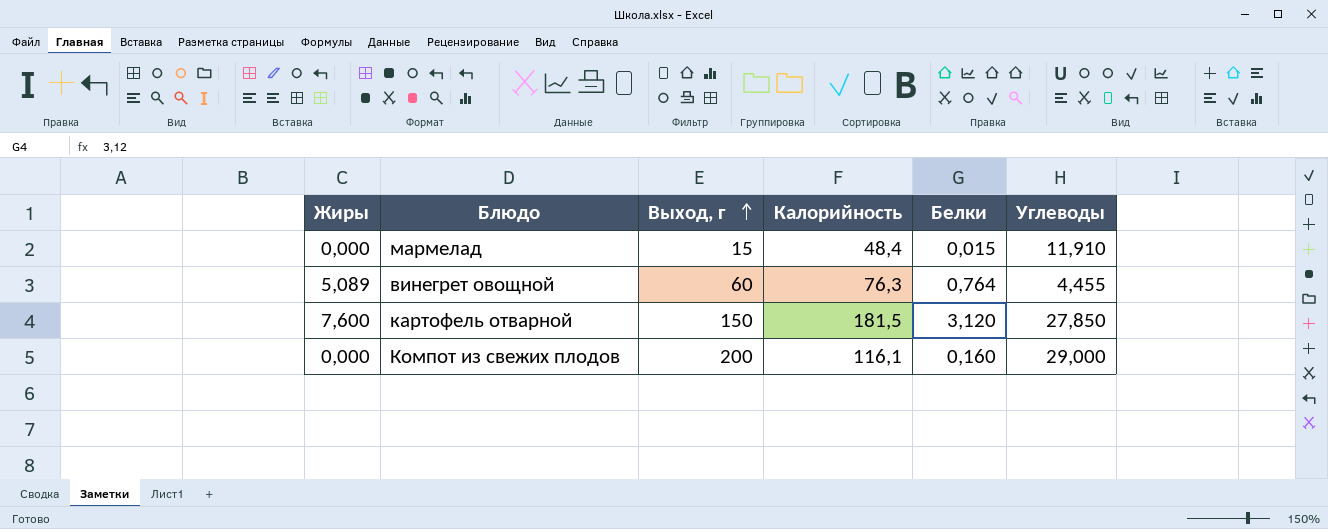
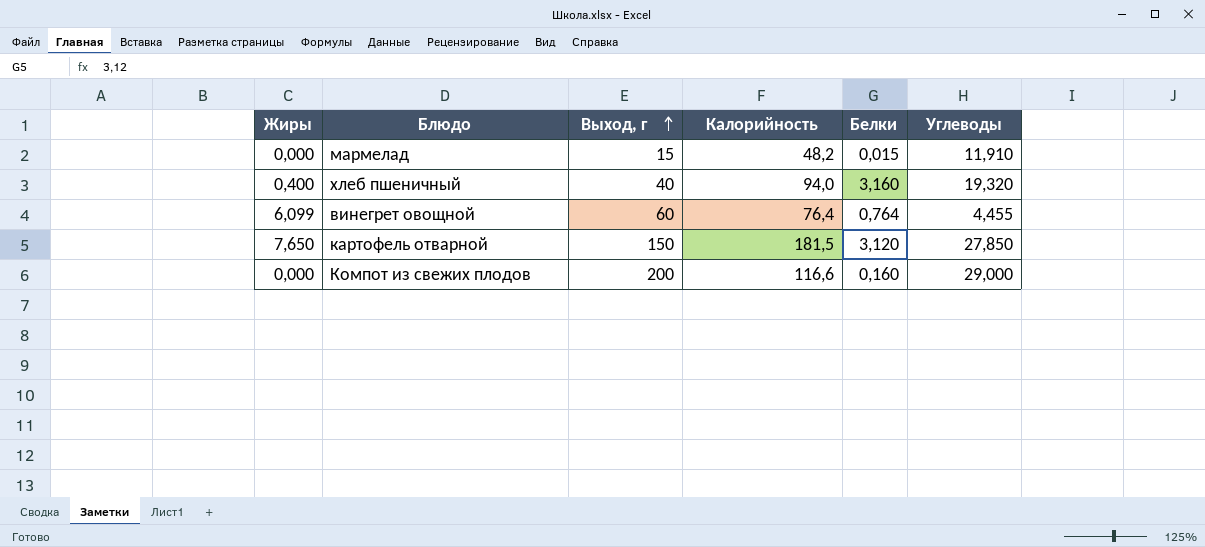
мармелад | Калорийность: 48,4 -> 48,2
row хлеб пшеничный: none -> 0,400 | 40 | 94,0 | 3,160 | 19,320
винегрет овощной | Жиры: 5,089 -> 6,099
винегрет овощной | Калорийность: 76,3 -> 76,4
картофель отварной | Жиры: 7,600 -> 7,650
Компот из свежих плодов | Калорийность: 116,1 -> 116,6

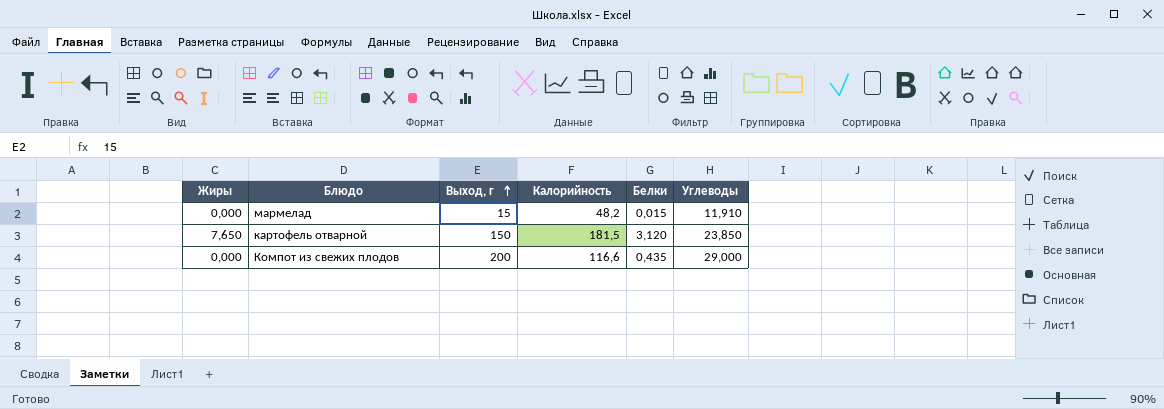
row хлеб пшеничный: 0,400 | 40 | 94,0 | 3,160 | 19,320 -> none
row винегрет овощной: 6,099 | 60 | 76,4 | 0,764 | 4,455 -> none
картофель отварной | Углеводы: 27,850 -> 23,850
Компот из свежих плодов | Белки: 0,160 -> 0,435

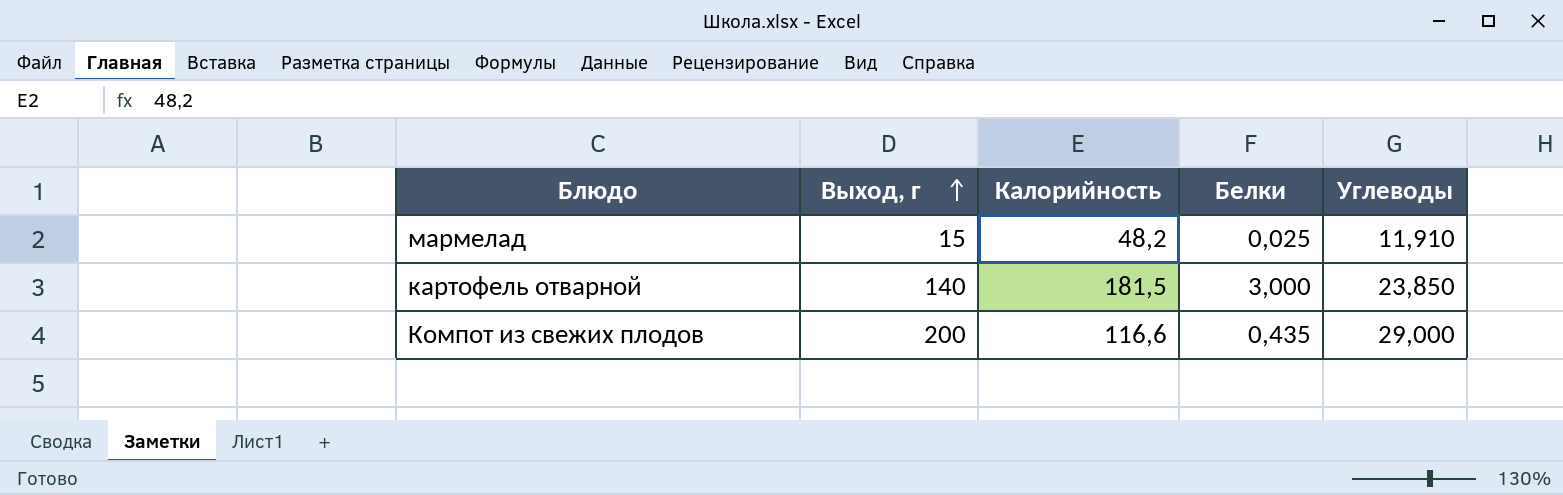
column Жиры | position: 1 -> none
мармелад | Белки: 0,015 -> 0,025
картофель отварной | Выход, г: 150 -> 140
картофель отварной | Белки: 3,120 -> 3,000

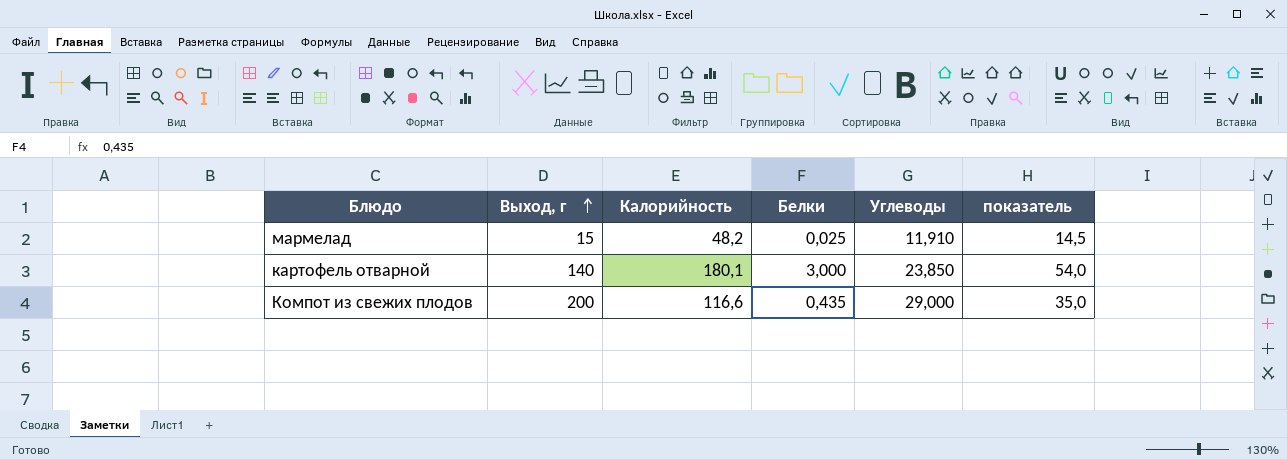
column показатель | formula: none -> [Калорийность] * 0,3
картофель отварной | Калорийность: 181,5 -> 180,1

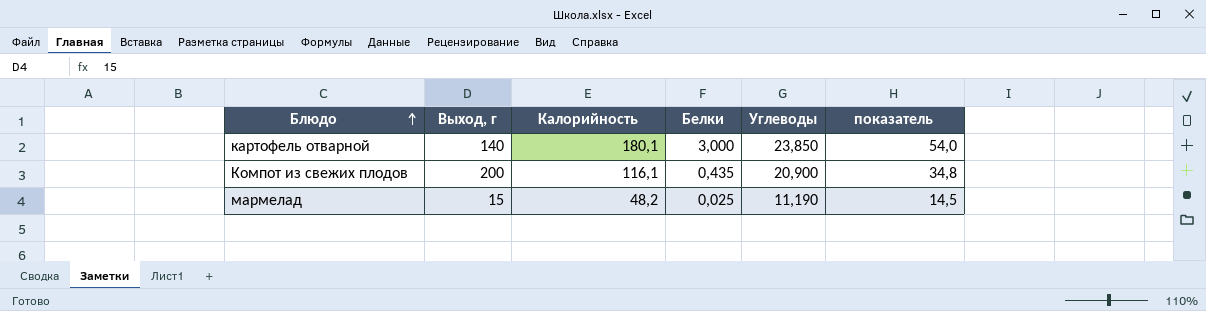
row order: Выход, г ascending -> Блюдо ascending
Компот из свежих плодов | Калорийность: 116,6 -> 116,1
Компот из свежих плодов | Углеводы: 29,000 -> 20,900
Компот из свежих плодов | показатель: 35,0 -> 34,8
мармелад | Углеводы: 11,910 -> 11,190

